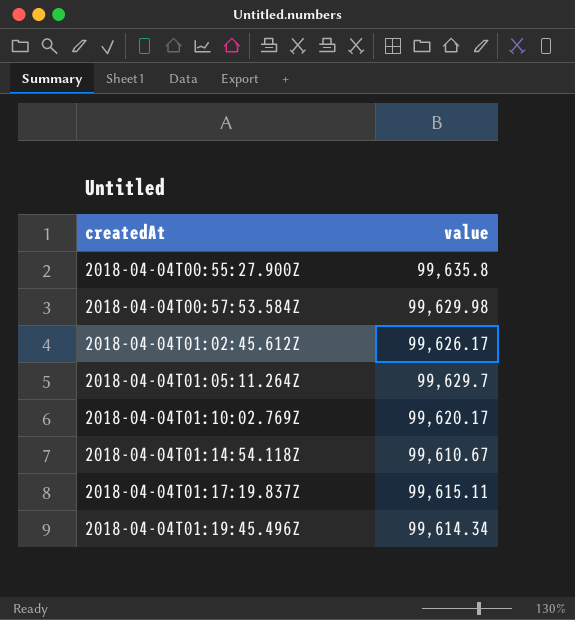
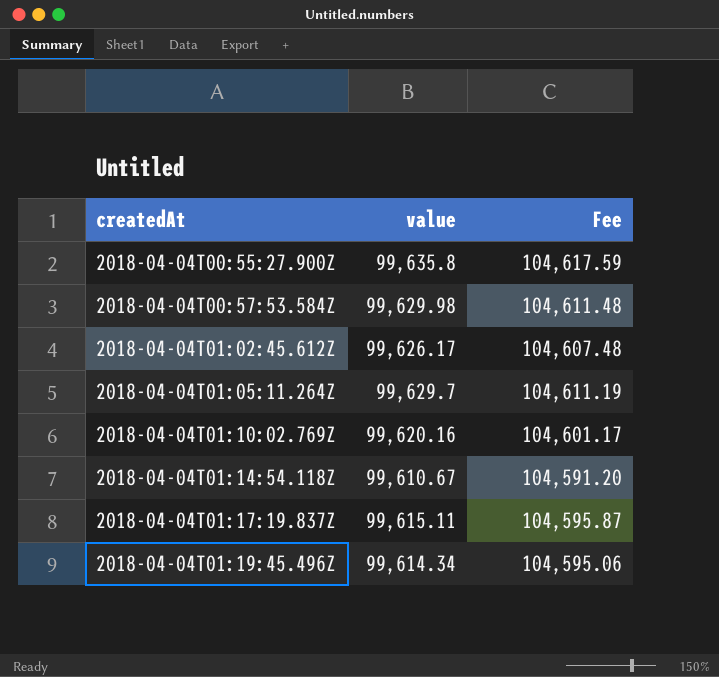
column Fee | formula: none -> [value] * 1.05
2018-04-04T01:10:02.769Z | value: 99,620.17 -> 99,620.16

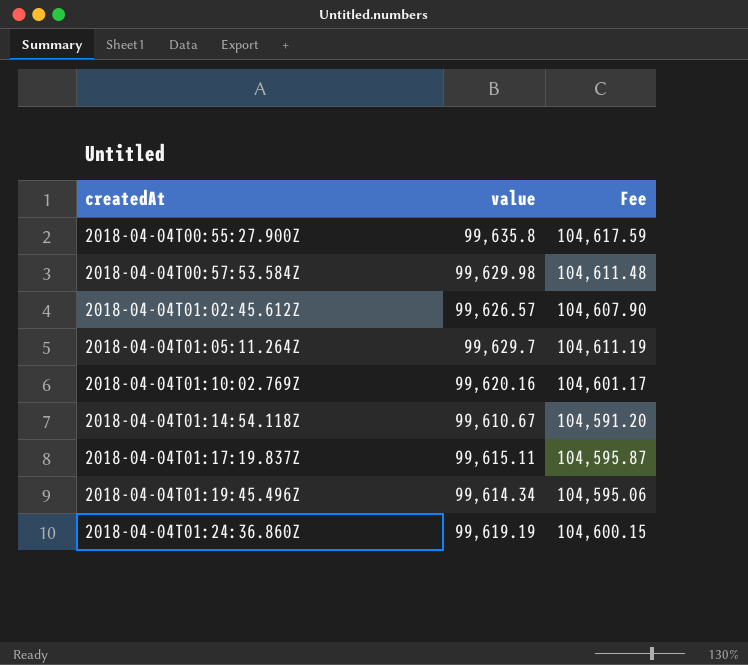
2018-04-04T01:02:45.612Z | value: 99,626.17 -> 99,626.57
2018-04-04T01:02:45.612Z | Fee: 104,607.48 -> 104,607.90
row 2018-04-04T01:24:36.860Z: none -> 99,619.19 | 104,600.15

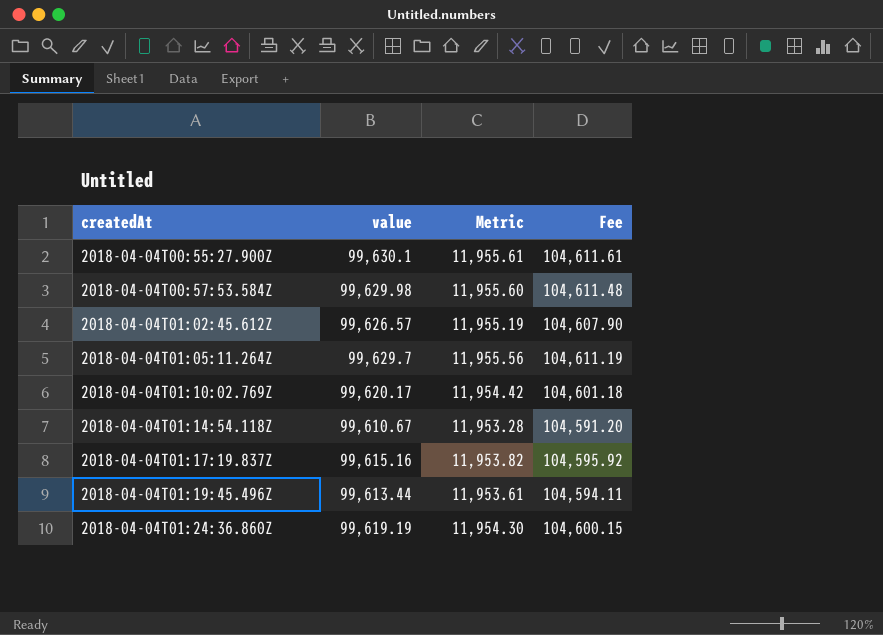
column Metric | formula: none -> [value] * 0.12
2018-04-04T00:55:27.900Z | value: 99,635.8 -> 99,630.1
2018-04-04T00:55:27.900Z | Fee: 104,617.59 -> 104,611.61
2018-04-04T01:10:02.769Z | value: 99,620.16 -> 99,620.17
2018-04-04T01:10:02.769Z | Fee: 104,601.17 -> 104,601.18
2018-04-04T01:17:19.837Z | value: 99,615.11 -> 99,615.16
2018-04-04T01:17:19.837Z | Fee: 104,595.87 -> 104,595.92
2018-04-04T01:19:45.496Z | value: 99,614.34 -> 99,613.44
2018-04-04T01:19:45.496Z | Fee: 104,595.06 -> 104,594.11

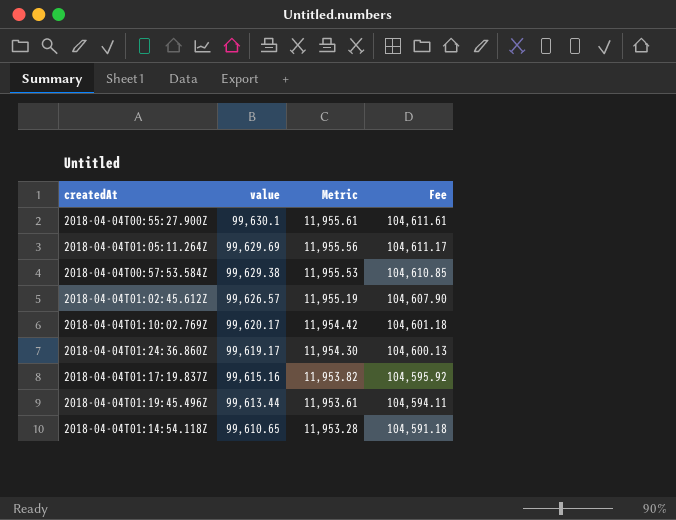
row order: createdAt ascending -> value descending
2018-04-04T01:05:11.264Z | value: 99,629.7 -> 99,629.69
2018-04-04T01:05:11.264Z | Fee: 104,611.19 -> 104,611.17
2018-04-04T00:57:53.584Z | value: 99,629.98 -> 99,629.38
2018-04-04T00:57:53.584Z | Metric: 11,955.60 -> 11,955.53
2018-04-04T00:57:53.584Z | Fee: 104,611.48 -> 104,610.85
2018-04-04T01:24:36.860Z | value: 99,619.19 -> 99,619.17
2018-04-04T01:24:36.860Z | Fee: 104,600.15 -> 104,600.13
2018-04-04T01:14:54.118Z | value: 99,610.67 -> 99,610.65
2018-04-04T01:14:54.118Z | Fee: 104,591.20 -> 104,591.18

